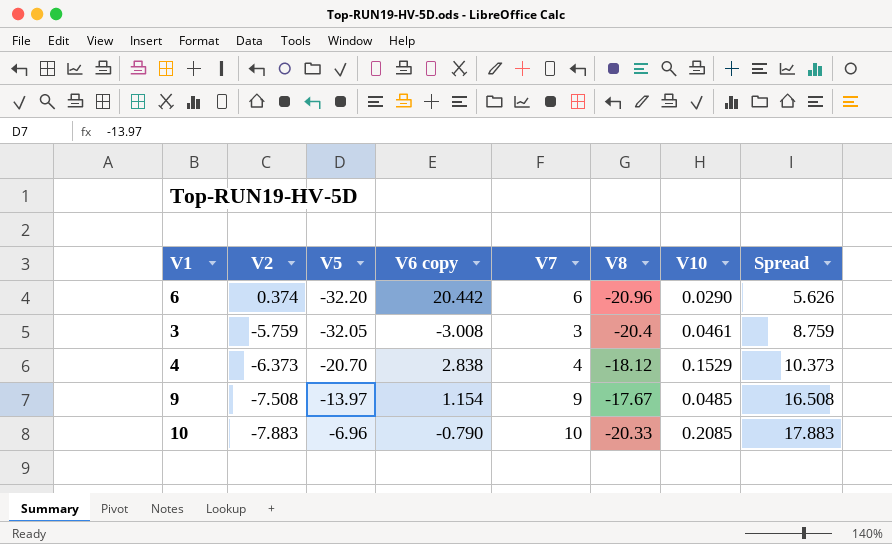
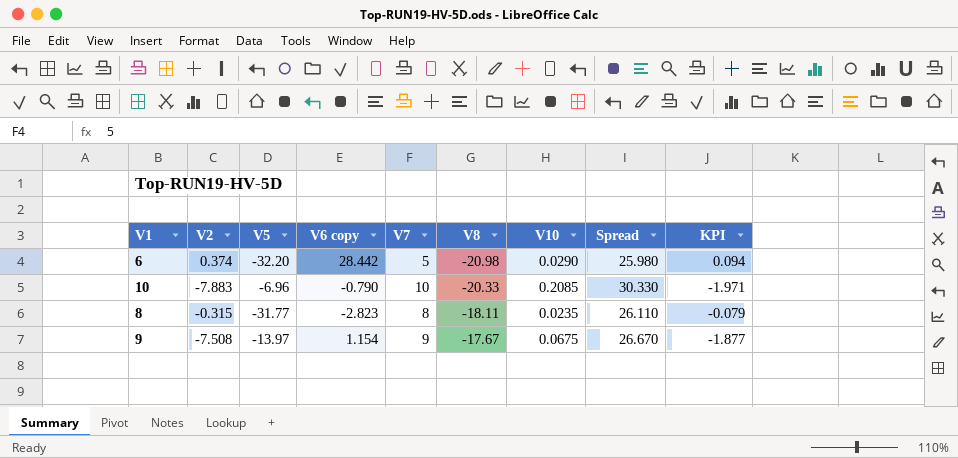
row order: V2 descending -> V8 ascending
column Spread | formula: [V7] - [V2] -> [V7] - [V8]
column KPI | formula: none -> [V2] * 0.25
row 3: -5.759 | -32.05 | -3.008 | 3 | -20.4 | 0.0461 | 8.759 -> none
row 4: -6.373 | -20.70 | 2.838 | 4 | -18.12 | 0.1529 | 10.373 -> none
6 | V6 copy: 20.442 -> 28.442
6 | V7: 6 -> 5
6 | V8: -20.96 -> -20.98
row 8: none -> -0.315 | -31.77 | -2.823 | 8 | -18.11 | 0.0235 | 26.110 | -0.079
9 | V10: 0.0485 -> 0.0675

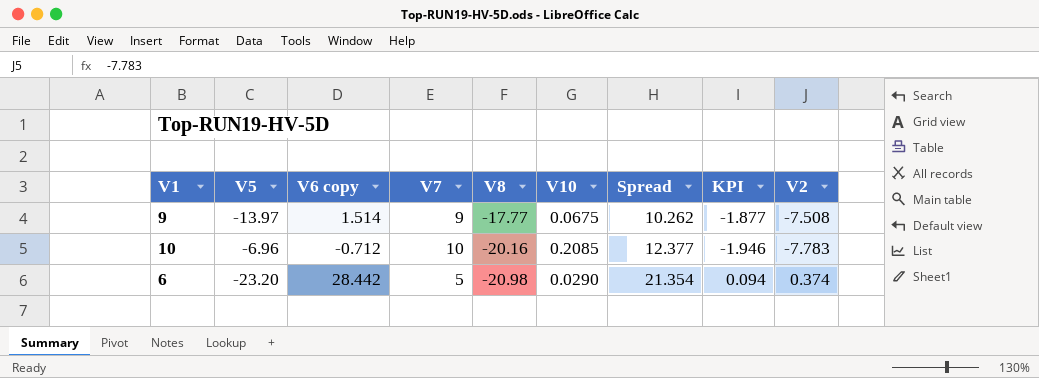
row order: V8 ascending -> V8 descending
column Spread | formula: [V7] - [V8] -> [V2] - [V8]
column V2 | position: 2 -> 9
row 8: -0.315 | -31.77 | -2.823 | 8 | -18.11 | 0.0235 | 26.110 | -0.079 -> none
9 | V6 copy: 1.154 -> 1.514
9 | V8: -17.67 -> -17.77
10 | V6 copy: -0.790 -> -0.712
10 | V8: -20.33 -> -20.16
10 | KPI: -1.971 -> -1.946
10 | V2: -7.883 -> -7.783
6 | V5: -32.20 -> -23.20

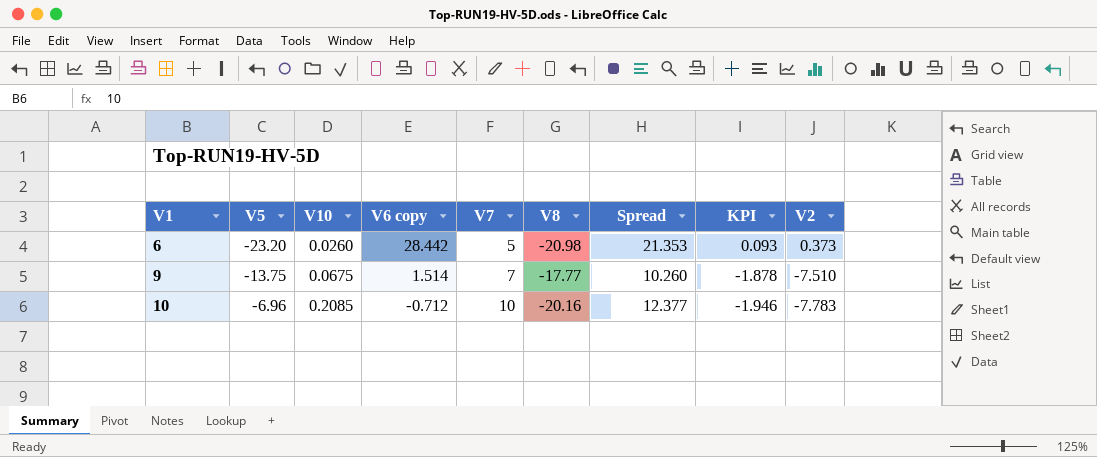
row order: V8 descending -> V1 ascending
column V10 | position: 6 -> 3
6 | V10: 0.0290 -> 0.0260
6 | Spread: 21.354 -> 21.353
6 | KPI: 0.094 -> 0.093
6 | V2: 0.374 -> 0.373
9 | V5: -13.97 -> -13.75
9 | V7: 9 -> 7
9 | Spread: 10.262 -> 10.260
9 | KPI: -1.877 -> -1.878
9 | V2: -7.508 -> -7.510

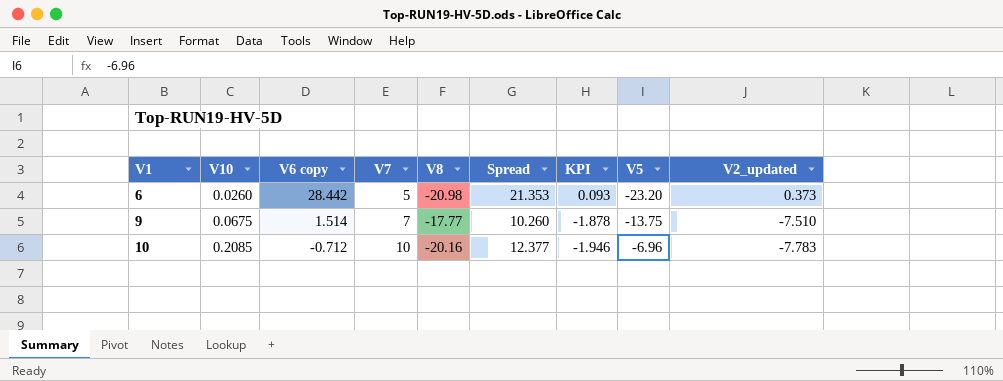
column V5 | position: 2 -> 8
column name: V2 -> V2_updated

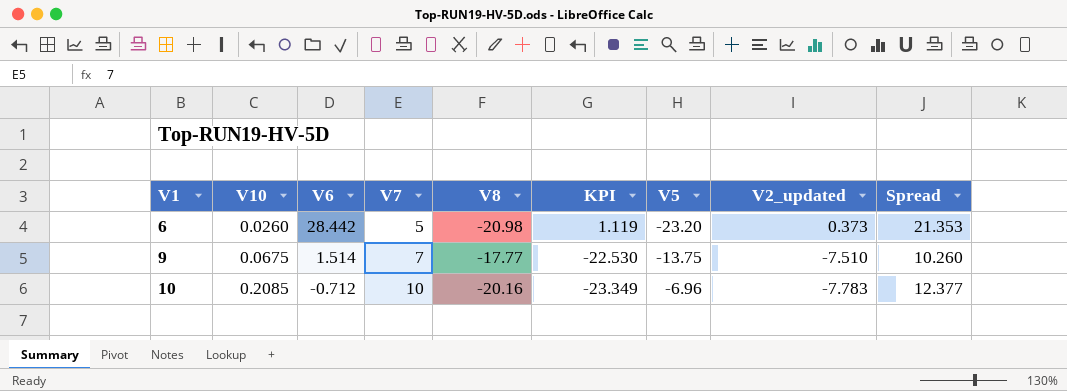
column name: V6 copy -> V6
column KPI | formula: [V2_updated] * 0.25 -> [V2_updated] * 3
column Spread | position: 6 -> 9

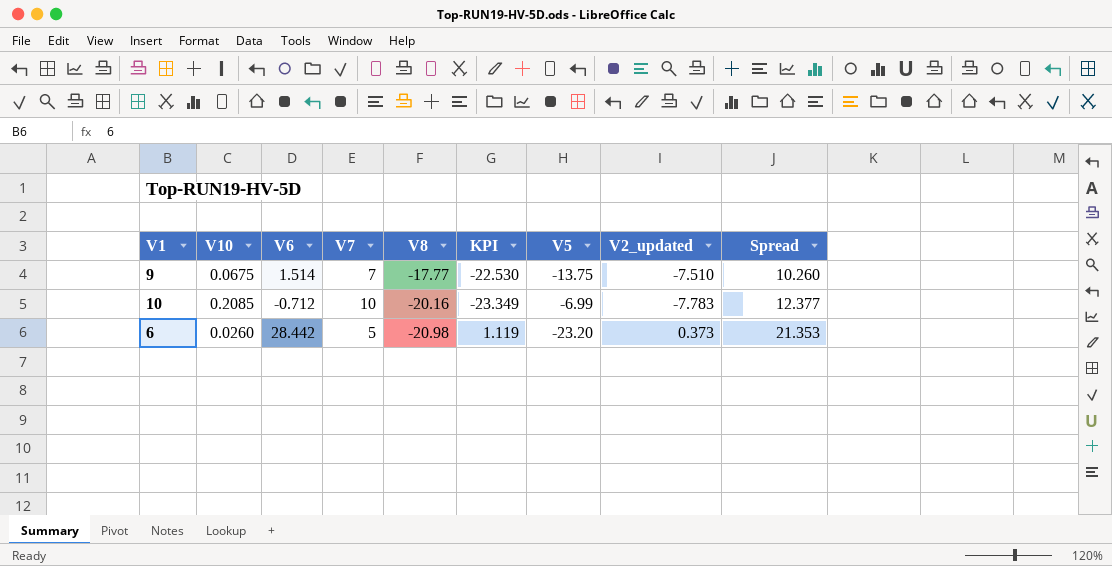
row order: V1 ascending -> V8 descending
10 | V5: -6.96 -> -6.99

